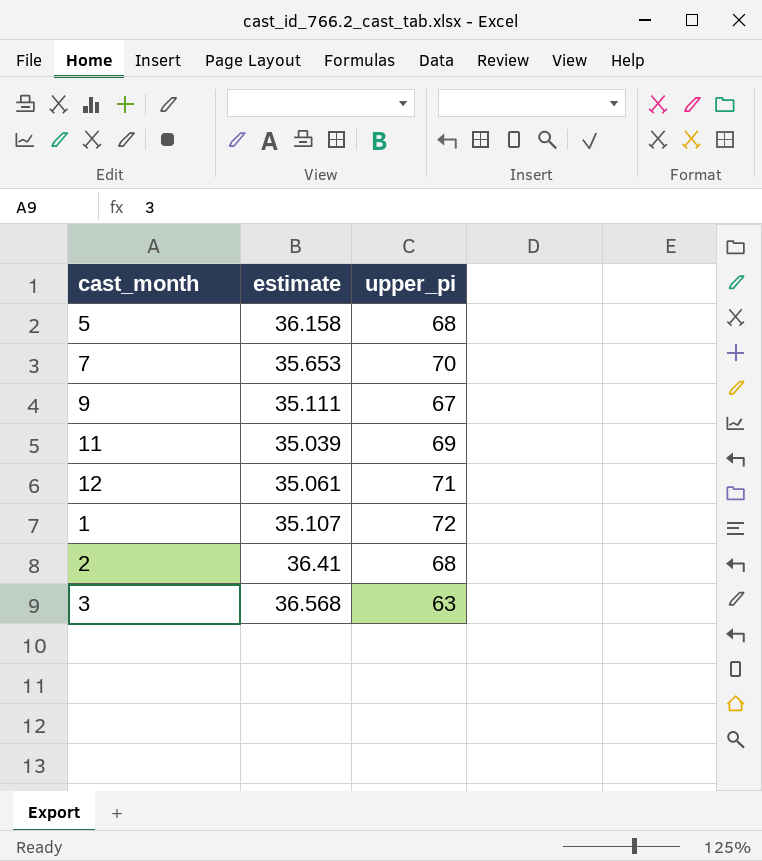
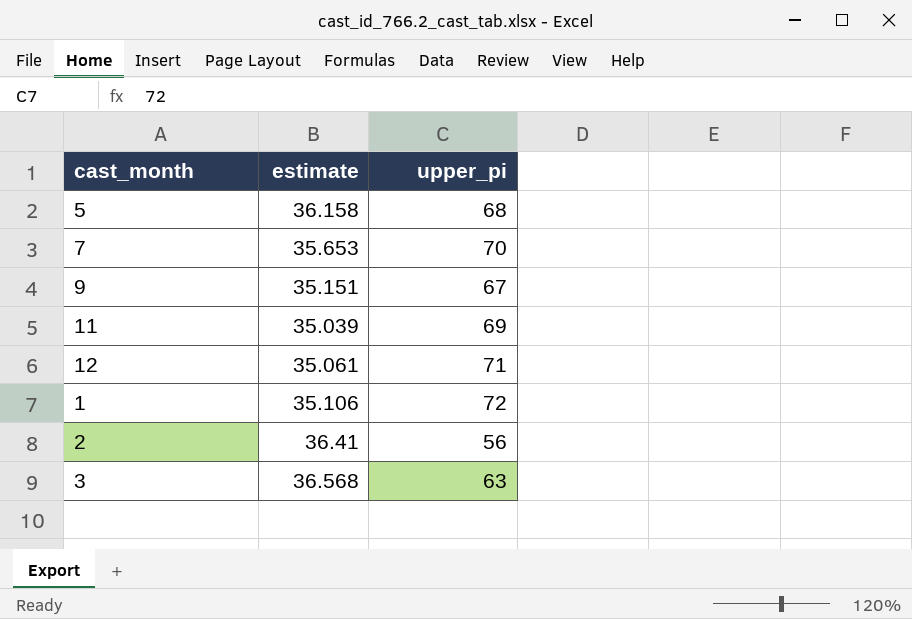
9 | estimate: 35.111 -> 35.151
1 | estimate: 35.107 -> 35.106
2 | upper_pi: 68 -> 56

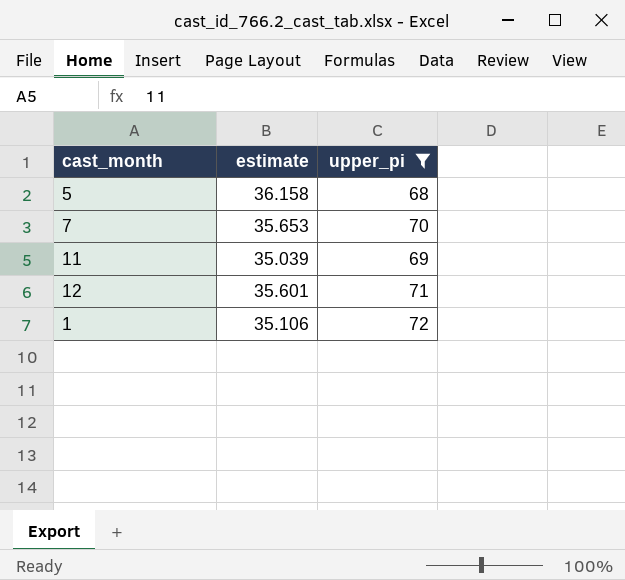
filter: none -> upper_pi >= 68
12 | estimate: 35.061 -> 35.601

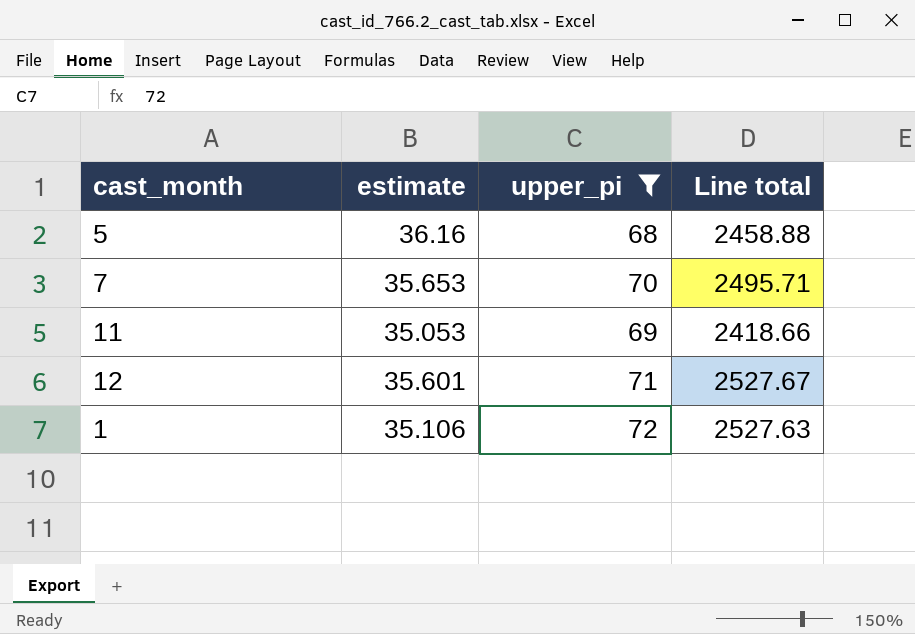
column Line total | formula: none -> [estimate] * [upper_pi]
5 | estimate: 36.158 -> 36.16
11 | estimate: 35.039 -> 35.053

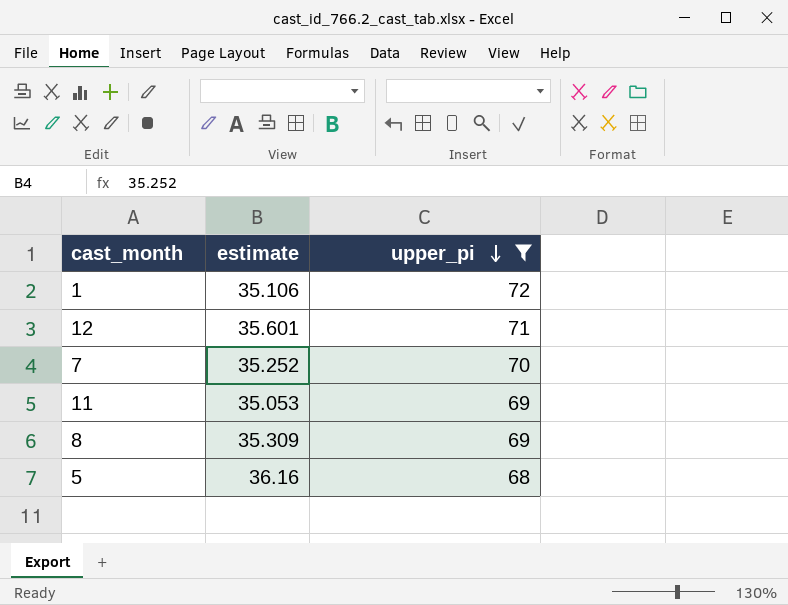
row order: none -> upper_pi descending
column Line total | formula: [estimate] * [upper_pi] -> none
7 | estimate: 35.653 -> 35.252
row 8: none -> 35.309 | 69

